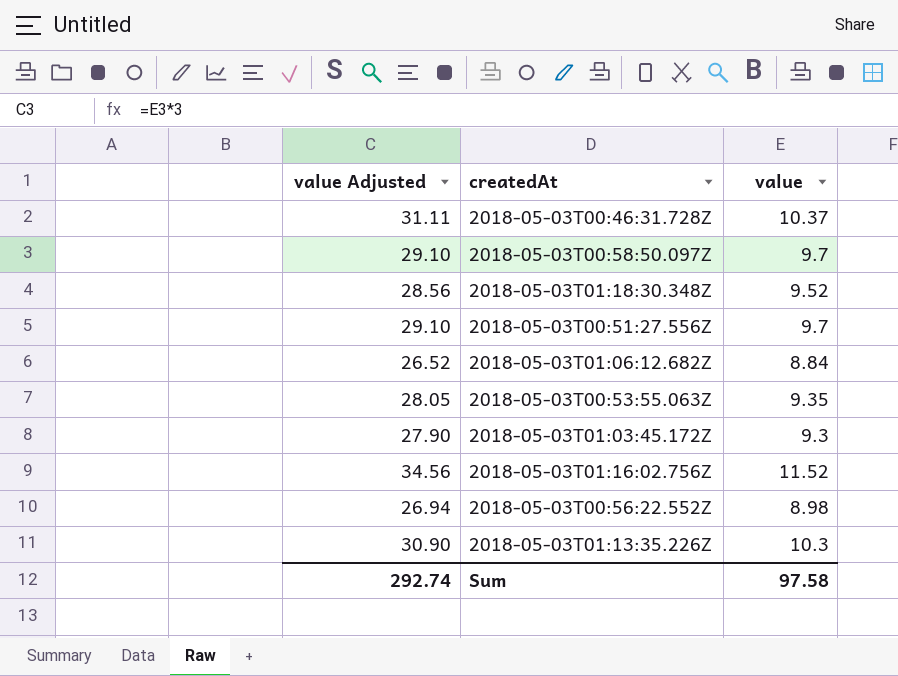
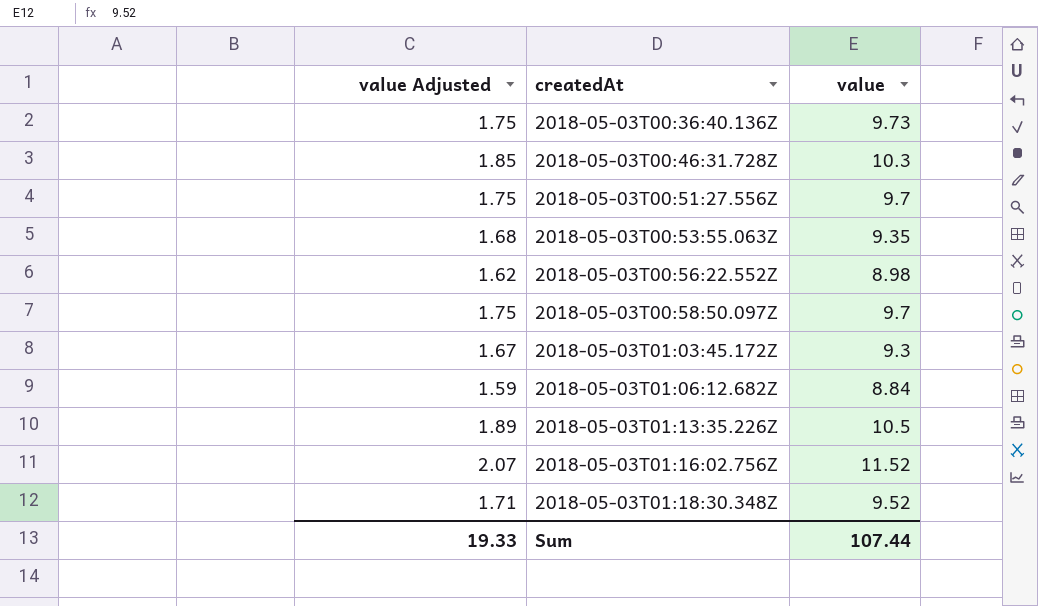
row order: none -> createdAt ascending
column value Adjusted | formula: [value] * 3 -> [value] * 0.18
row 2018-05-03T00:36:40.136Z: none -> 1.75 | 9.73
2018-05-03T00:46:31.728Z | value: 10.37 -> 10.3
2018-05-03T01:13:35.226Z | value: 10.3 -> 10.5
Sum | value Adjusted: 292.74 -> 19.33
Sum | value: 97.58 -> 107.44

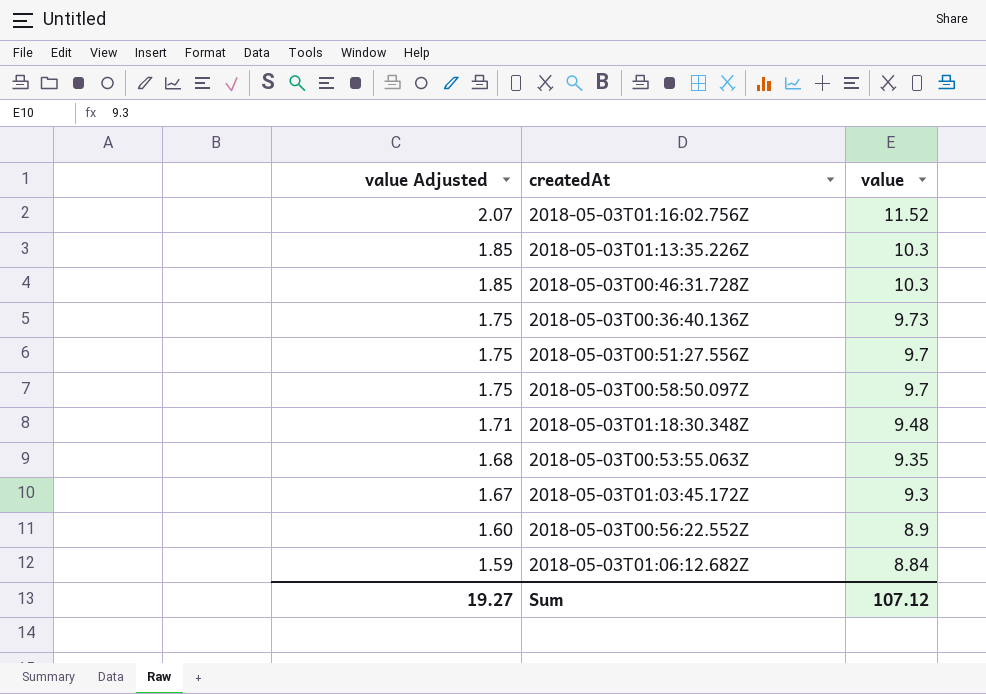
row order: createdAt ascending -> value Adjusted descending
2018-05-03T01:13:35.226Z | value Adjusted: 1.89 -> 1.85
2018-05-03T01:13:35.226Z | value: 10.5 -> 10.3
2018-05-03T01:18:30.348Z | value: 9.52 -> 9.48
2018-05-03T00:56:22.552Z | value Adjusted: 1.62 -> 1.60
2018-05-03T00:56:22.552Z | value: 8.98 -> 8.9
Sum | value Adjusted: 19.33 -> 19.27
Sum | value: 107.44 -> 107.12

